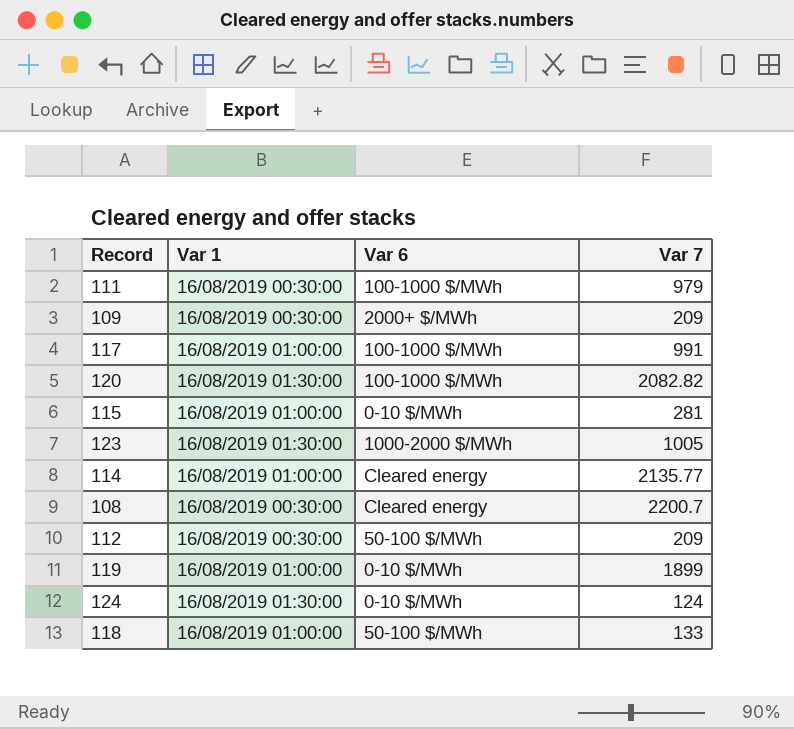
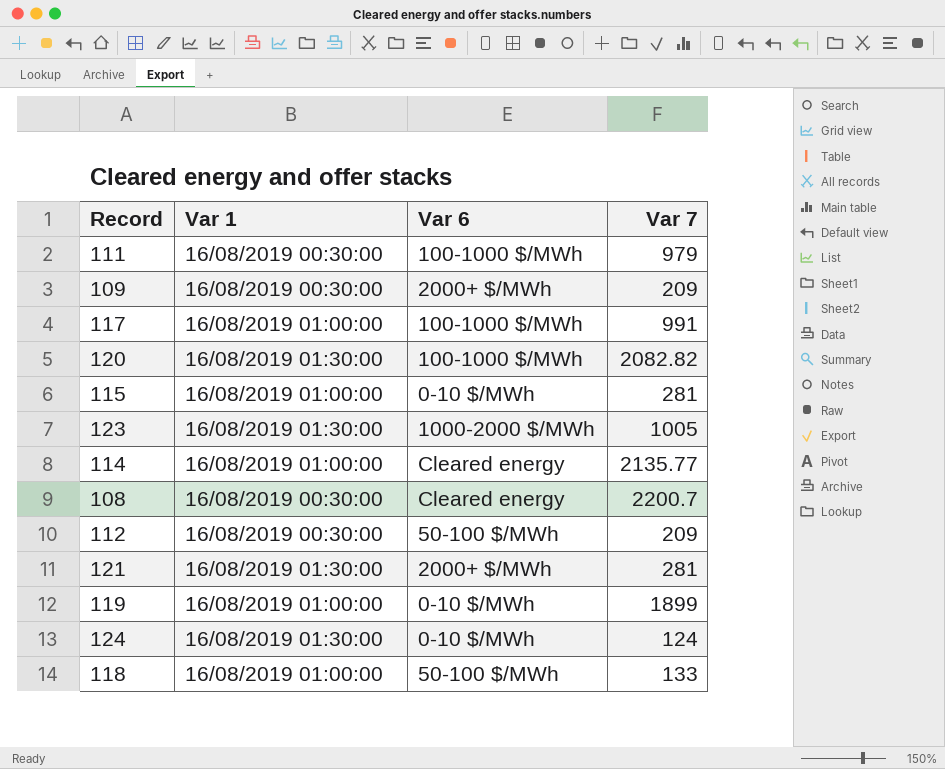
row 121: none -> 16/08/2019 01:30:00 | 2000+ $/MWh | 281

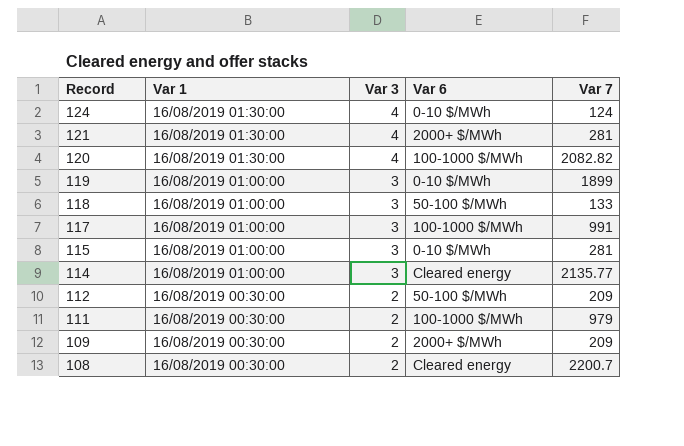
row order: none -> Record descending
column Var 3 | position: none -> 3
row 123: 16/08/2019 01:30:00 | 1000-2000 $/MWh | 1005 -> none

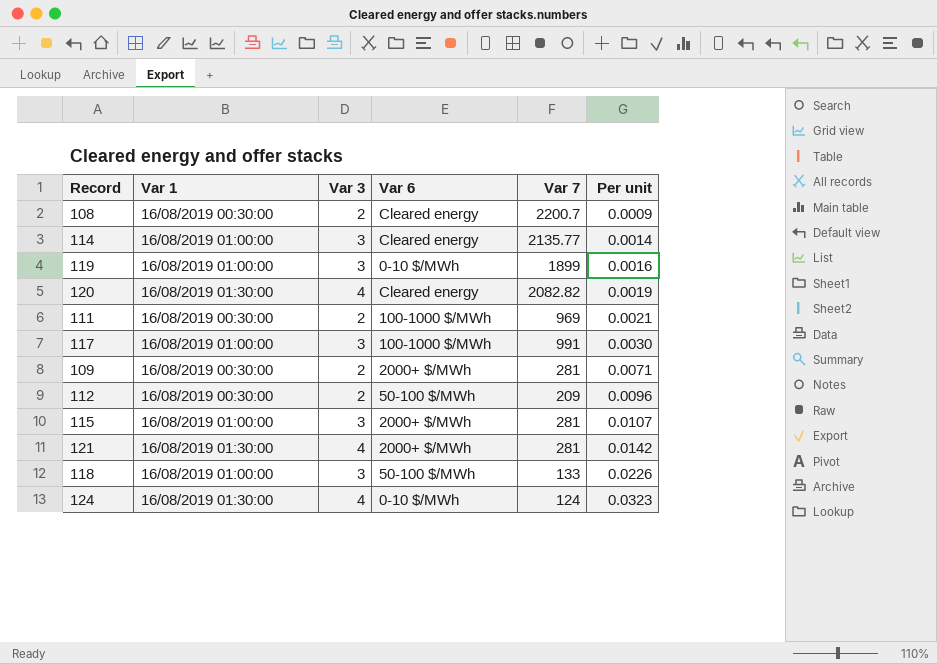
row order: Record descending -> Per unit ascending
column Per unit | formula: none -> [Var 3] / [Var 7]
120 | Var 6: 100-1000 $/MWh -> Cleared energy
111 | Var 7: 979 -> 969
109 | Var 7: 209 -> 281
115 | Var 6: 0-10 $/MWh -> 2000+ $/MWh

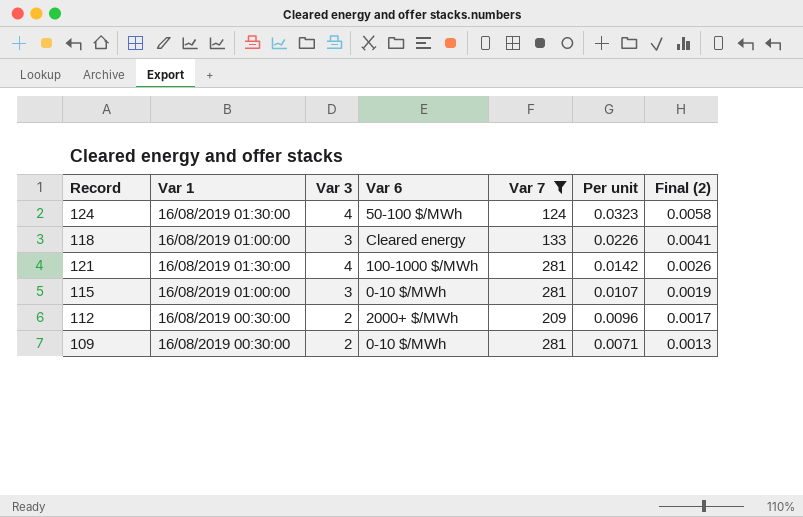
filter: none -> Var 7 <= 281
row order: Per unit ascending -> Per unit descending
column Final (2) | formula: none -> [Per unit] * 0.18
124 | Var 6: 0-10 $/MWh -> 50-100 $/MWh
118 | Var 6: 50-100 $/MWh -> Cleared energy
121 | Var 6: 2000+ $/MWh -> 100-1000 $/MWh
115 | Var 6: 2000+ $/MWh -> 0-10 $/MWh
112 | Var 6: 50-100 $/MWh -> 2000+ $/MWh
109 | Var 6: 2000+ $/MWh -> 0-10 $/MWh

